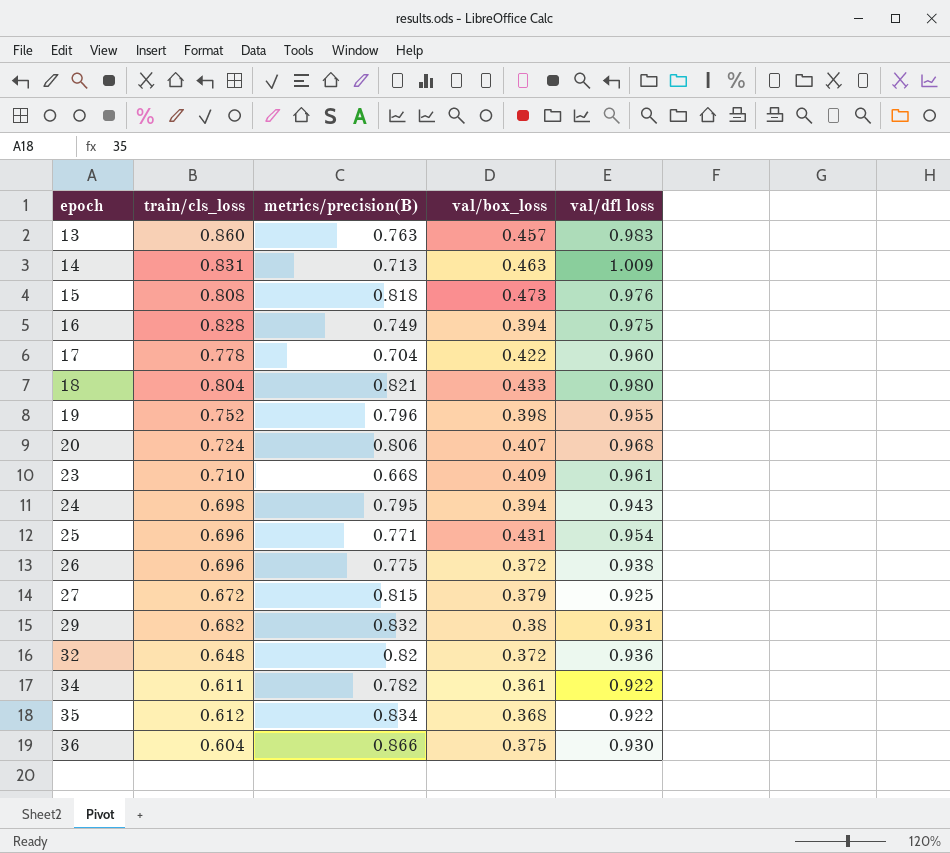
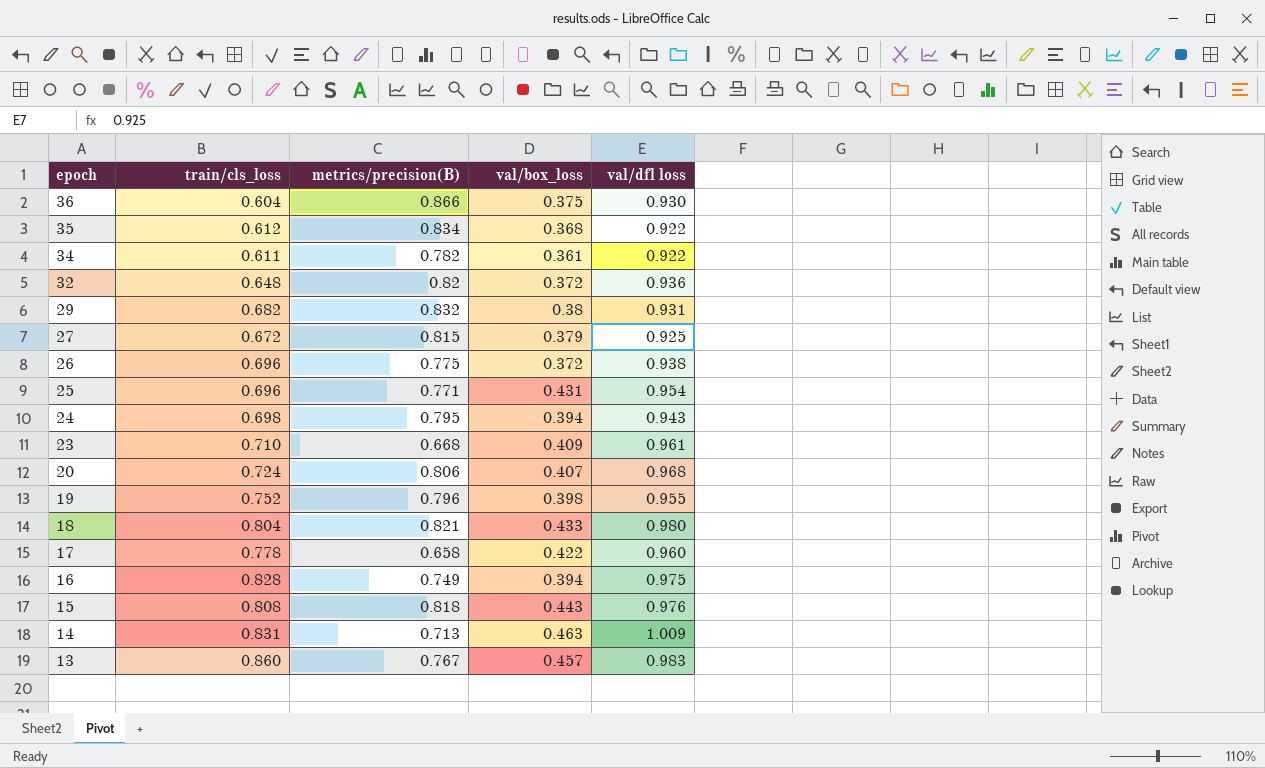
row order: epoch ascending -> epoch descending
17 | metrics/precision(B): 0.704 -> 0.658
15 | val/box_loss: 0.473 -> 0.443
13 | metrics/precision(B): 0.763 -> 0.767

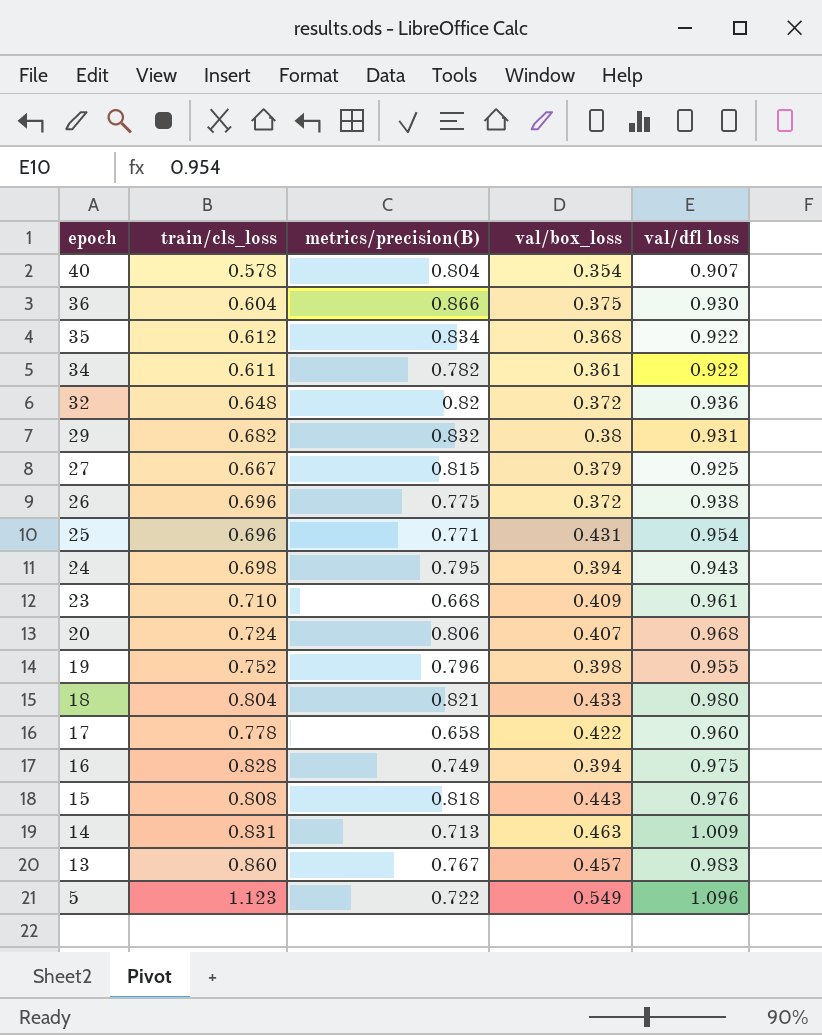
row 40: none -> 0.578 | 0.804 | 0.354 | 0.907
27 | train/cls_loss: 0.672 -> 0.667
row 5: none -> 1.123 | 0.722 | 0.549 | 1.096

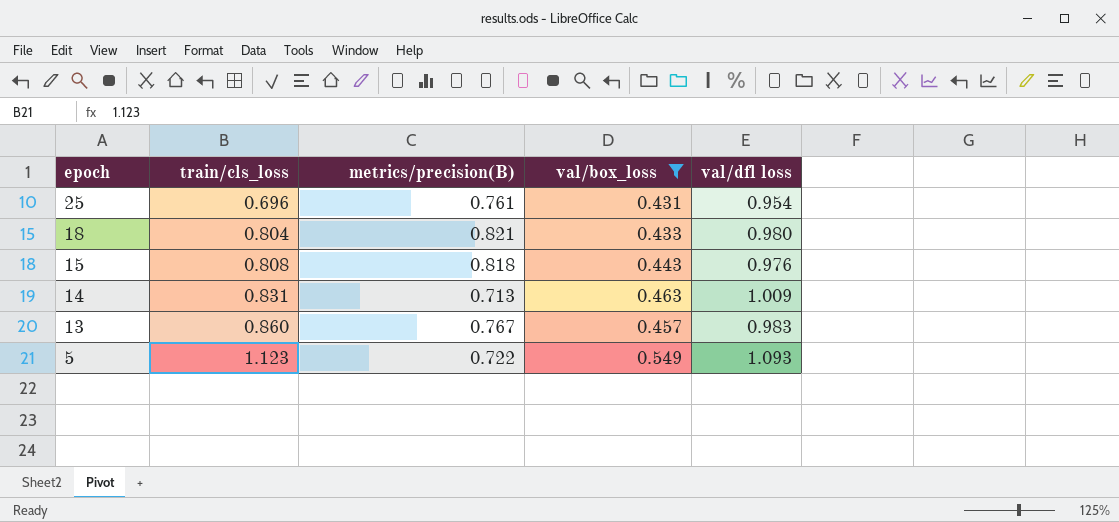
filter: none -> val/box_loss >= 0.431
25 | metrics/precision(B): 0.771 -> 0.761
5 | val/dfl loss: 1.096 -> 1.093

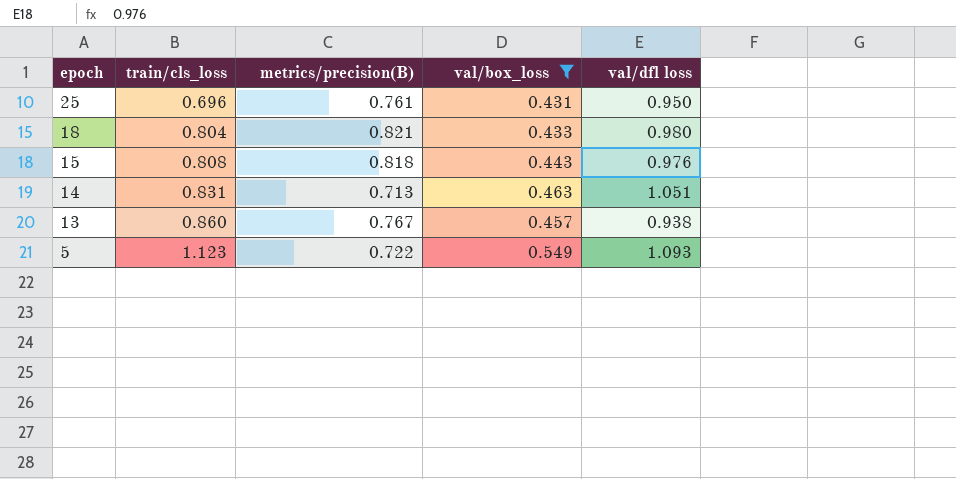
25 | val/dfl loss: 0.954 -> 0.950
14 | val/dfl loss: 1.009 -> 1.051
13 | val/dfl loss: 0.983 -> 0.938

